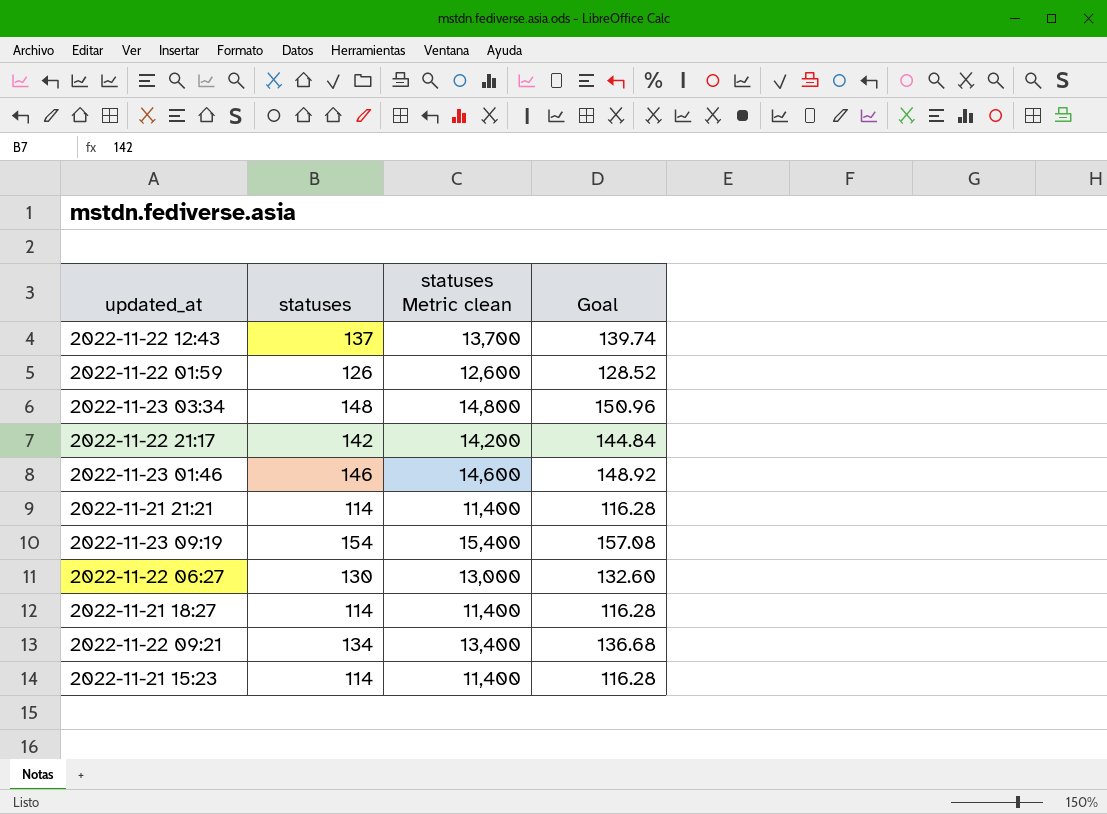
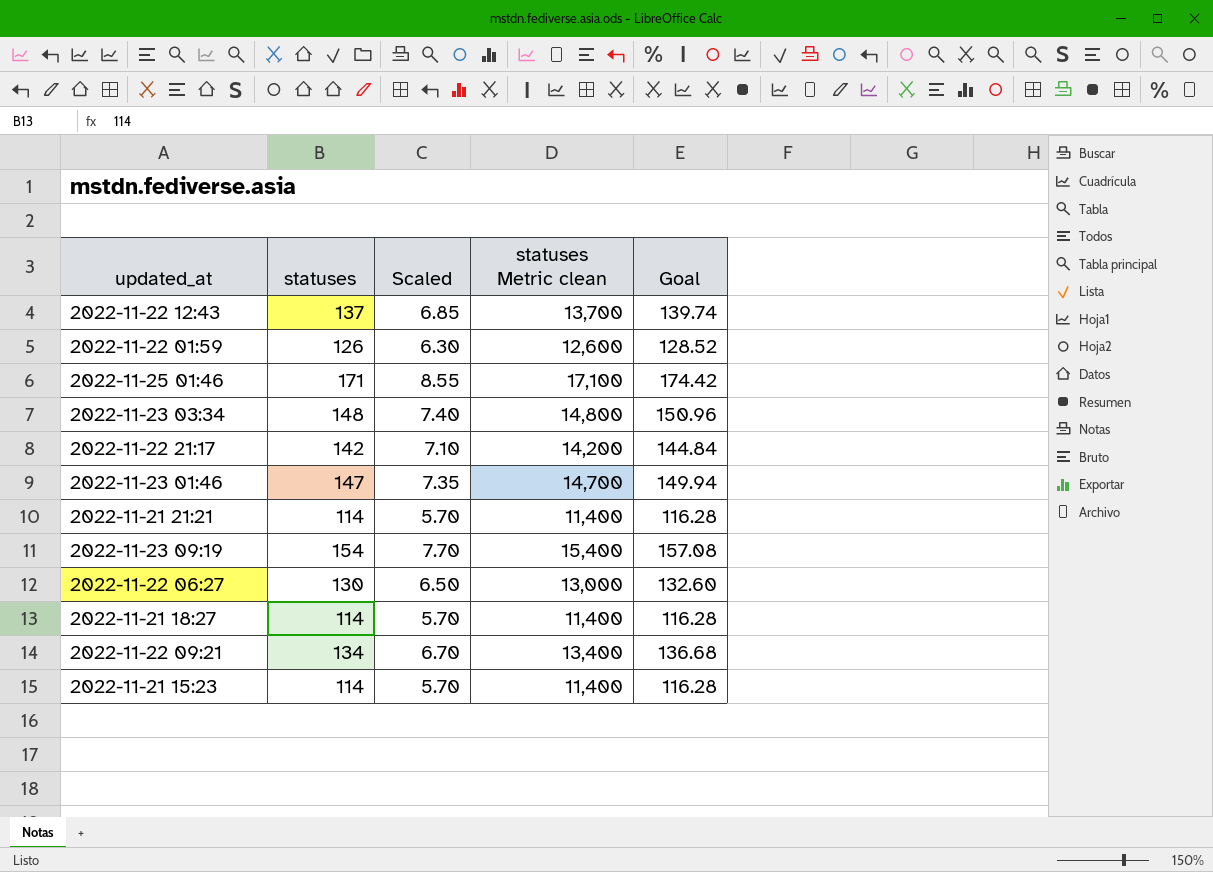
column Scaled | formula: none -> [statuses] * 0.05
row 2022-11-25 01:46: none -> 171 | 8.55 | 17,100 | 174.42
2022-11-23 01:46 | statuses: 146 -> 147
2022-11-23 01:46 | statuses Metric clean: 14,600 -> 14,700
2022-11-23 01:46 | Goal: 148.92 -> 149.94

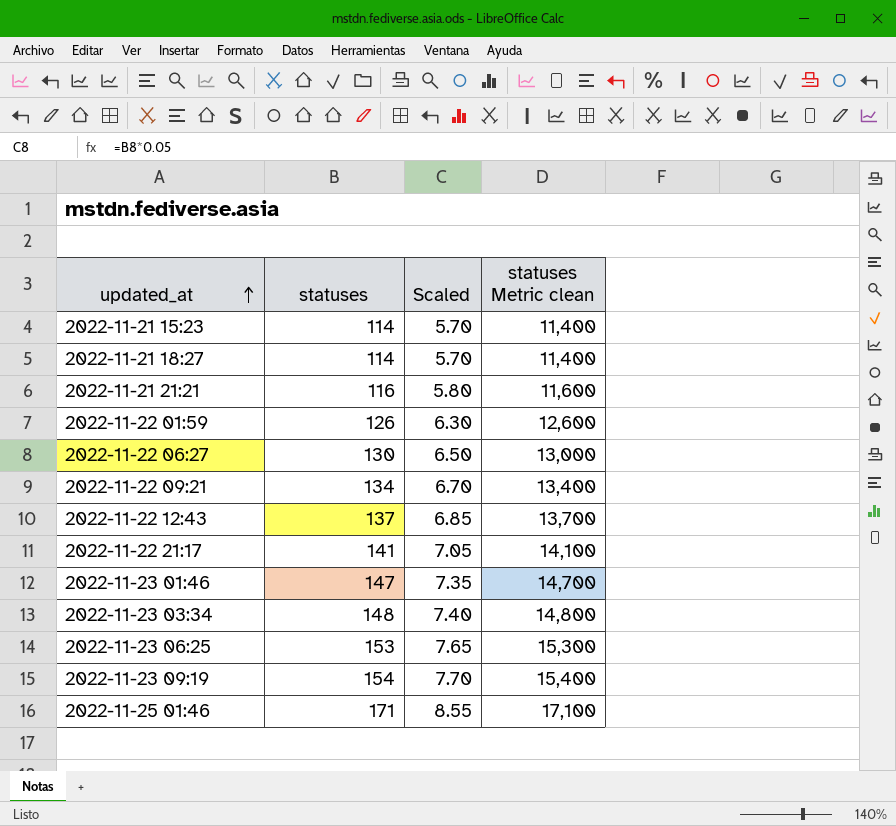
row order: none -> updated_at ascending
column Goal | formula: [statuses] * 1.02 -> none
2022-11-21 21:21 | statuses: 114 -> 116
2022-11-21 21:21 | Scaled: 5.70 -> 5.80
2022-11-21 21:21 | statuses Metric clean: 11,400 -> 11,600
2022-11-22 21:17 | statuses: 142 -> 141
2022-11-22 21:17 | Scaled: 7.10 -> 7.05
2022-11-22 21:17 | statuses Metric clean: 14,200 -> 14,100
row 2022-11-23 06:25: none -> 153 | 7.65 | 15,300

